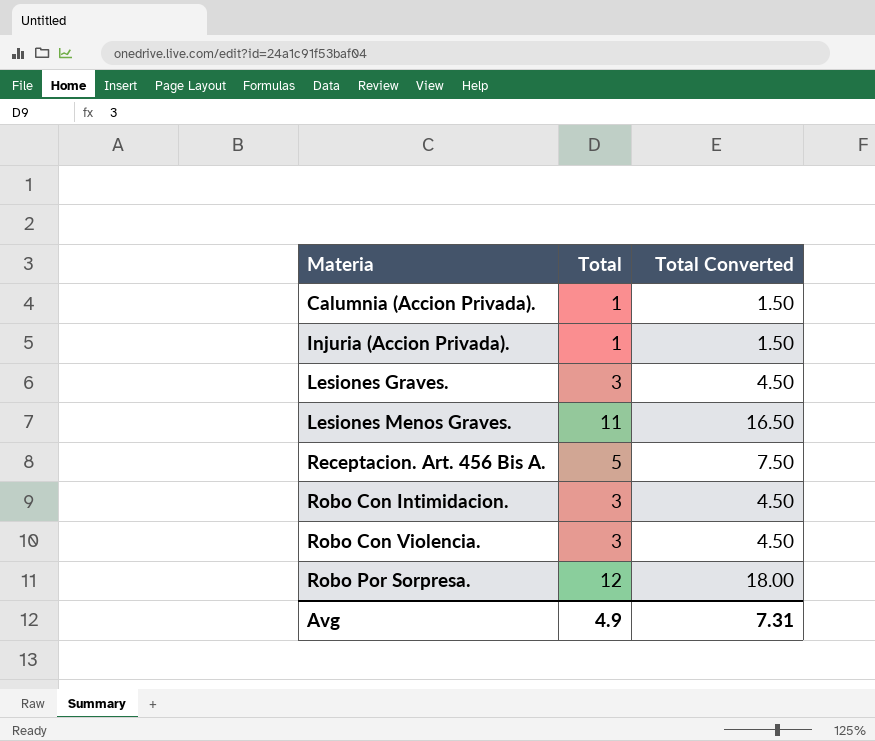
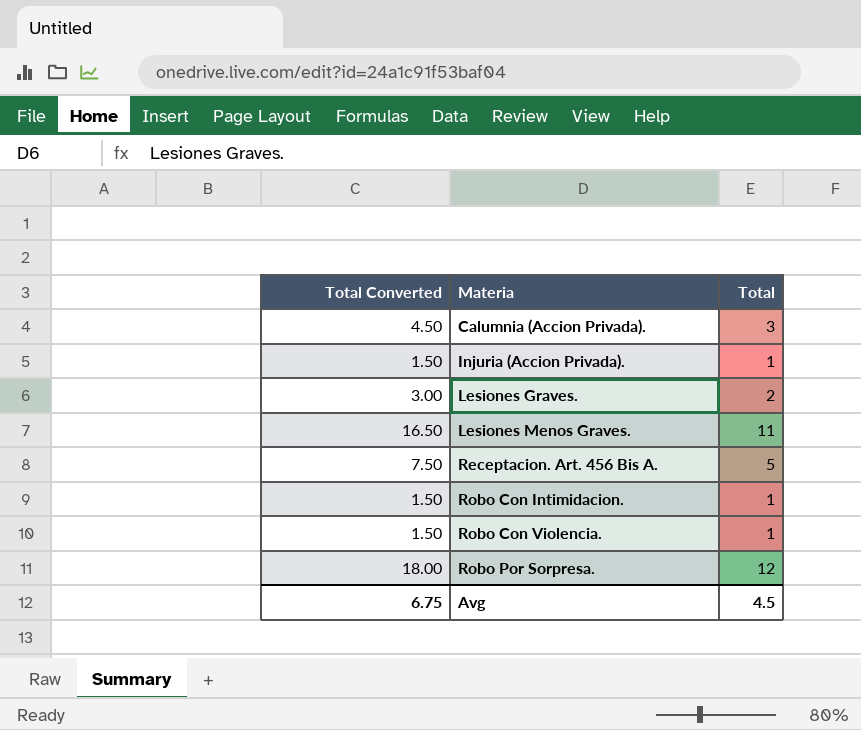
column Total Converted | position: 3 -> 1
Calumnia (Accion Privada). | Total Converted: 1.50 -> 4.50
Calumnia (Accion Privada). | Total: 1 -> 3
Lesiones Graves. | Total Converted: 4.50 -> 3.00
Lesiones Graves. | Total: 3 -> 2
Robo Con Intimidacion. | Total Converted: 4.50 -> 1.50
Robo Con Intimidacion. | Total: 3 -> 1
Robo Con Violencia. | Total Converted: 4.50 -> 1.50
Robo Con Violencia. | Total: 3 -> 1
Avg | Total Converted: 7.31 -> 6.75
Avg | Total: 4.9 -> 4.5

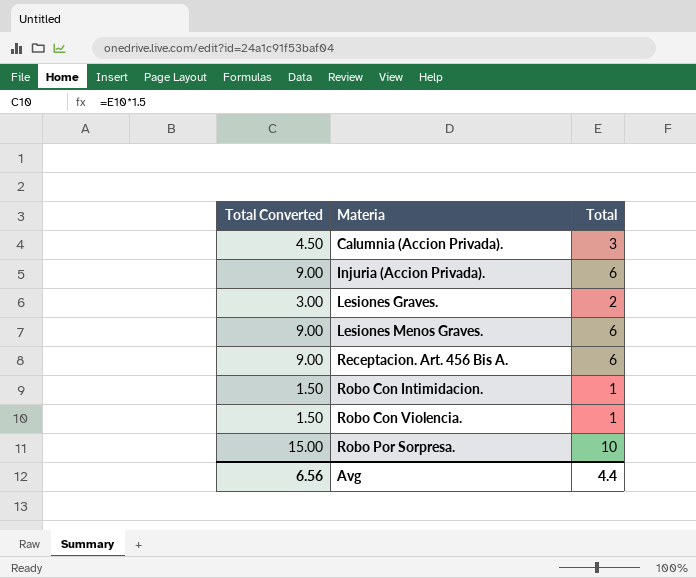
Injuria (Accion Privada). | Total Converted: 1.50 -> 9.00
Injuria (Accion Privada). | Total: 1 -> 6
Lesiones Menos Graves. | Total Converted: 16.50 -> 9.00
Lesiones Menos Graves. | Total: 11 -> 6
Receptacion. Art. 456 Bis A. | Total Converted: 7.50 -> 9.00
Receptacion. Art. 456 Bis A. | Total: 5 -> 6
Robo Por Sorpresa. | Total Converted: 18.00 -> 15.00
Robo Por Sorpresa. | Total: 12 -> 10
Avg | Total Converted: 6.75 -> 6.56
Avg | Total: 4.5 -> 4.4

